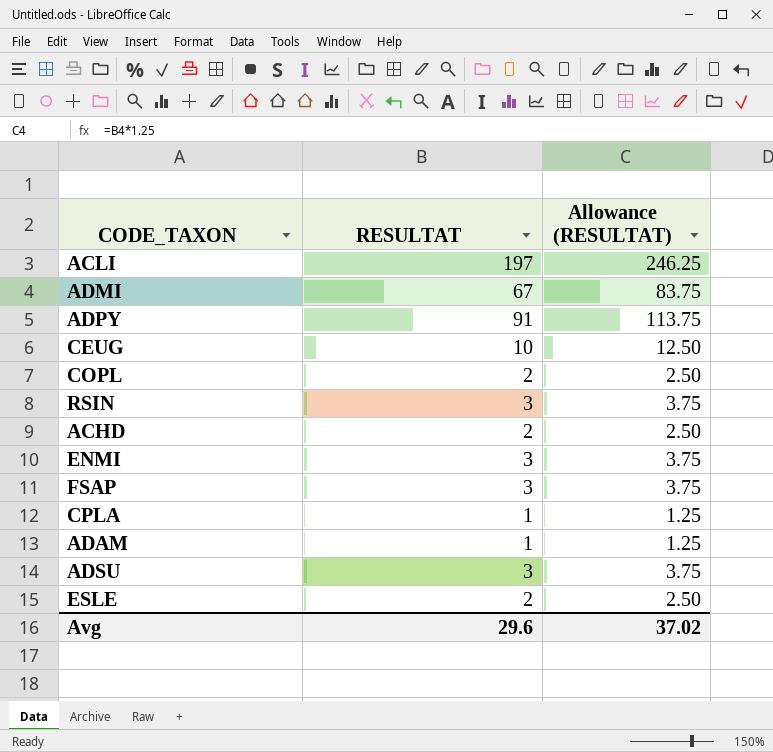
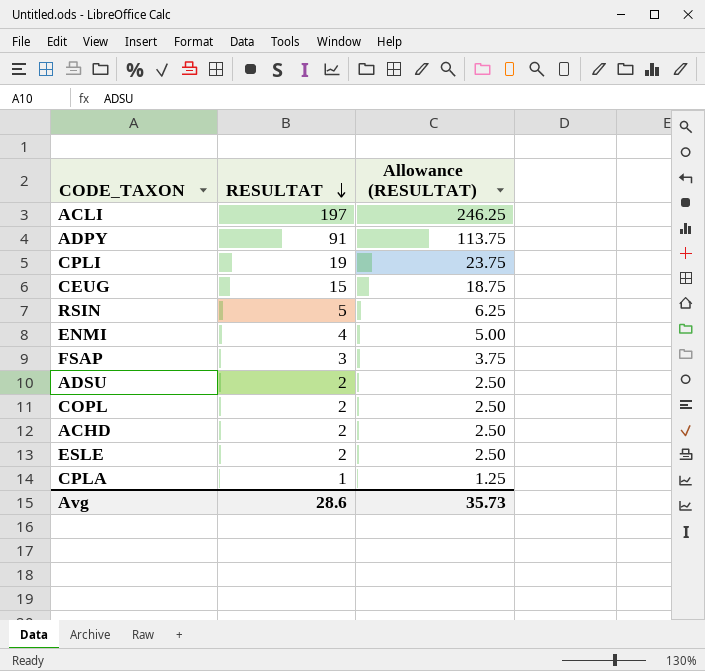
row order: none -> RESULTAT descending
row ADMI: 67 | 83.75 -> none
row ADAM: 1 | 1.25 -> none
row CPLI: none -> 19 | 23.75
CEUG | RESULTAT: 10 -> 15
CEUG | Allowance (RESULTAT): 12.50 -> 18.75
RSIN | RESULTAT: 3 -> 5
RSIN | Allowance (RESULTAT): 3.75 -> 6.25
ENMI | RESULTAT: 3 -> 4
ENMI | Allowance (RESULTAT): 3.75 -> 5.00
ADSU | RESULTAT: 3 -> 2
ADSU | Allowance (RESULTAT): 3.75 -> 2.50
Avg | RESULTAT: 29.6 -> 28.6
Avg | Allowance (RESULTAT): 37.02 -> 35.73

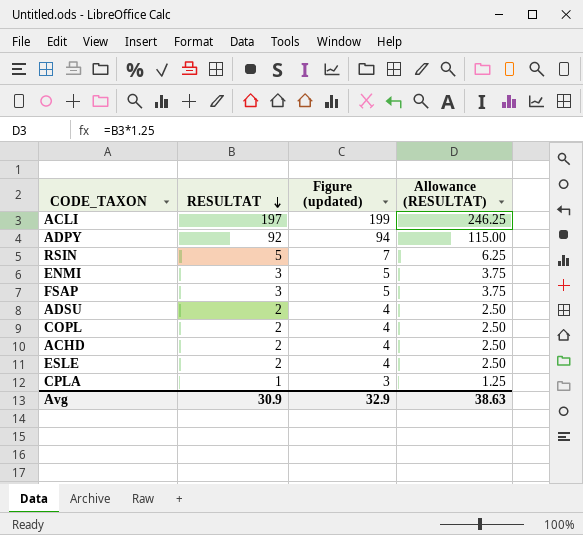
column Figure (updated) | formula: none -> [RESULTAT] + 2
row CPLI: 19 | 23.75 -> none
row CEUG: 15 | 18.75 -> none
ADPY | RESULTAT: 91 -> 92
ADPY | Allowance (RESULTAT): 113.75 -> 115.00
ENMI | RESULTAT: 4 -> 3
ENMI | Allowance (RESULTAT): 5.00 -> 3.75
Avg | RESULTAT: 28.6 -> 30.9
Avg | Allowance (RESULTAT): 35.73 -> 38.63

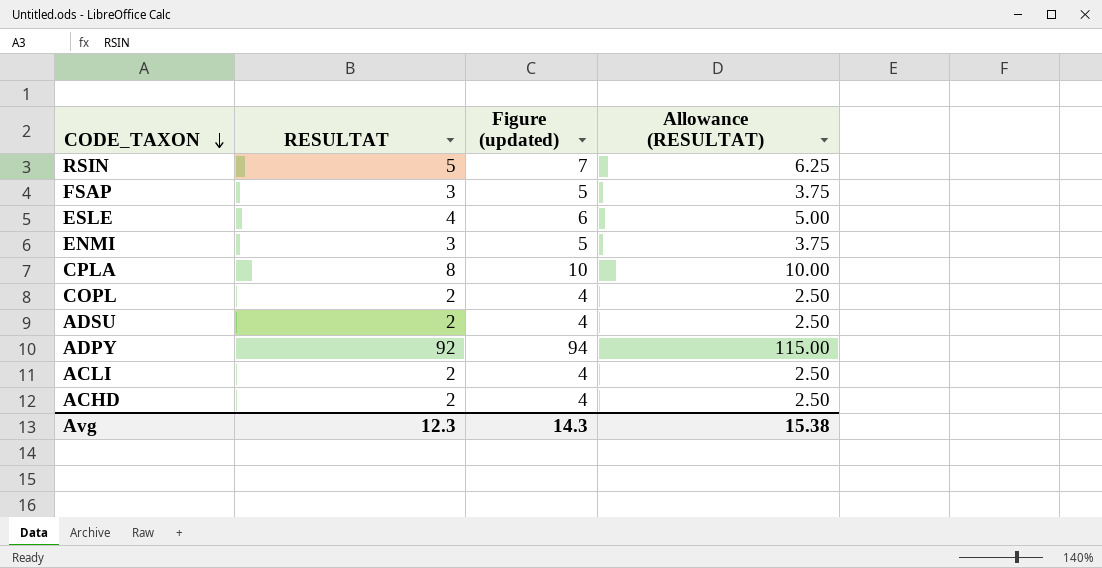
row order: RESULTAT descending -> CODE_TAXON descending
ESLE | RESULTAT: 2 -> 4
ESLE | Figure (updated): 4 -> 6
ESLE | Allowance (RESULTAT): 2.50 -> 5.00
CPLA | RESULTAT: 1 -> 8
CPLA | Figure (updated): 3 -> 10
CPLA | Allowance (RESULTAT): 1.25 -> 10.00
ACLI | RESULTAT: 197 -> 2
ACLI | Figure (updated): 199 -> 4
ACLI | Allowance (RESULTAT): 246.25 -> 2.50
Avg | RESULTAT: 30.9 -> 12.3
Avg | Figure (updated): 32.9 -> 14.3
Avg | Allowance (RESULTAT): 38.63 -> 15.38

